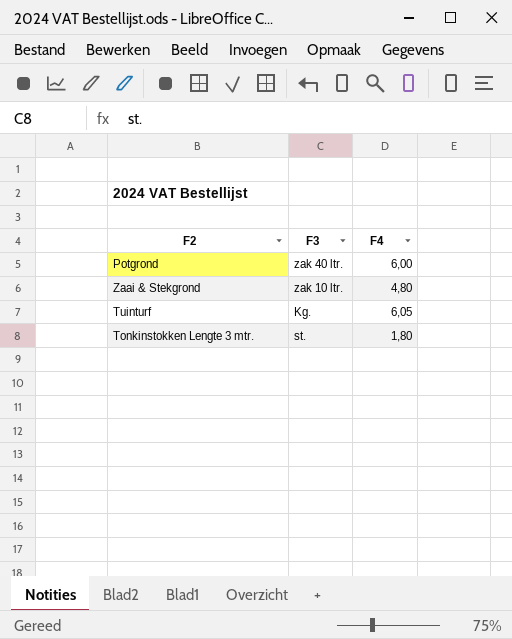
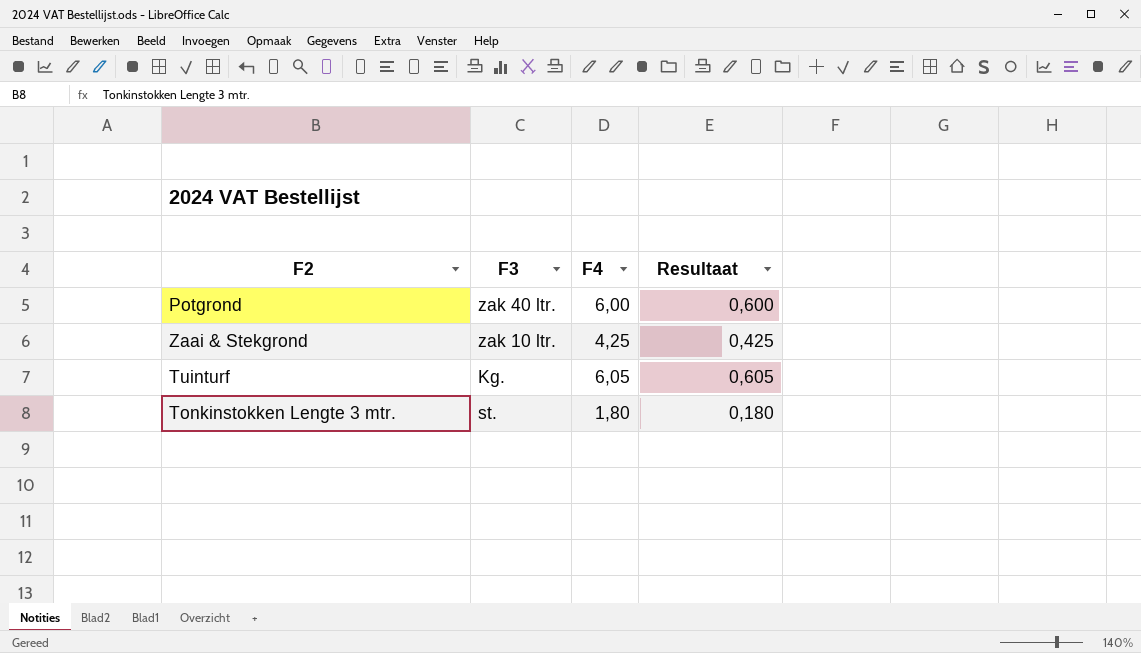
column Resultaat | formula: none -> [F4] * 0,1
Zaai & Stekgrond | F4: 4,80 -> 4,25

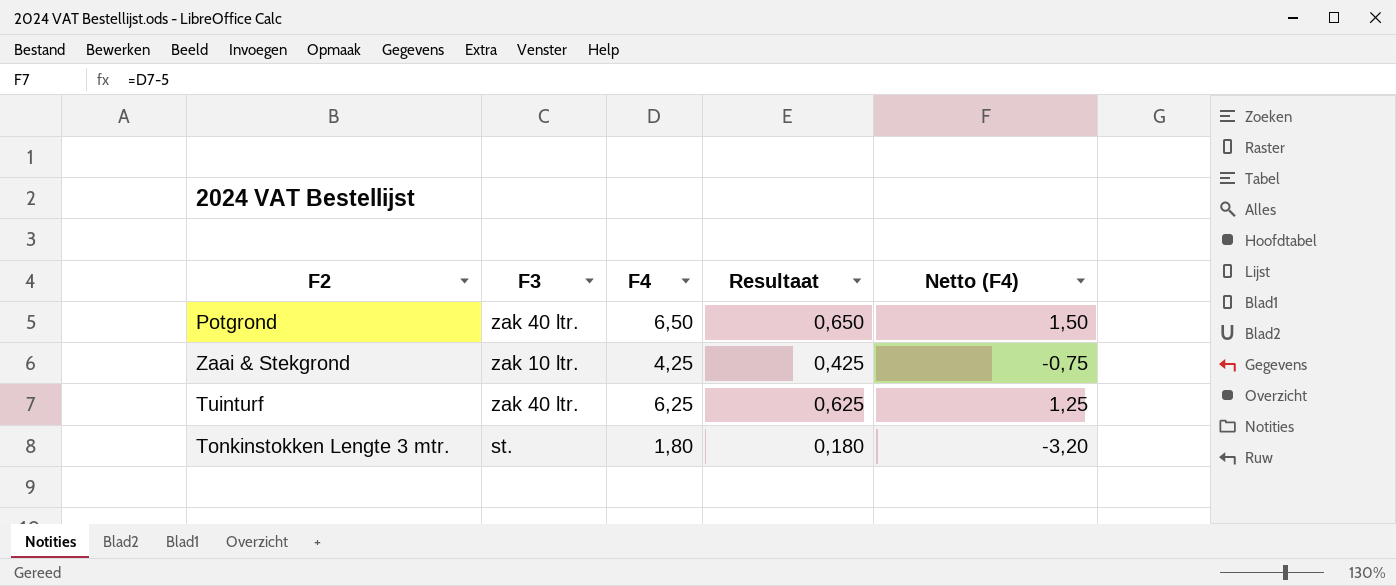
column Netto (F4) | formula: none -> [F4] - 5
Potgrond | F4: 6,00 -> 6,50
Potgrond | Resultaat: 0,600 -> 0,650
Tuinturf | F3: Kg. -> zak 40 ltr.
Tuinturf | F4: 6,05 -> 6,25
Tuinturf | Resultaat: 0,605 -> 0,625

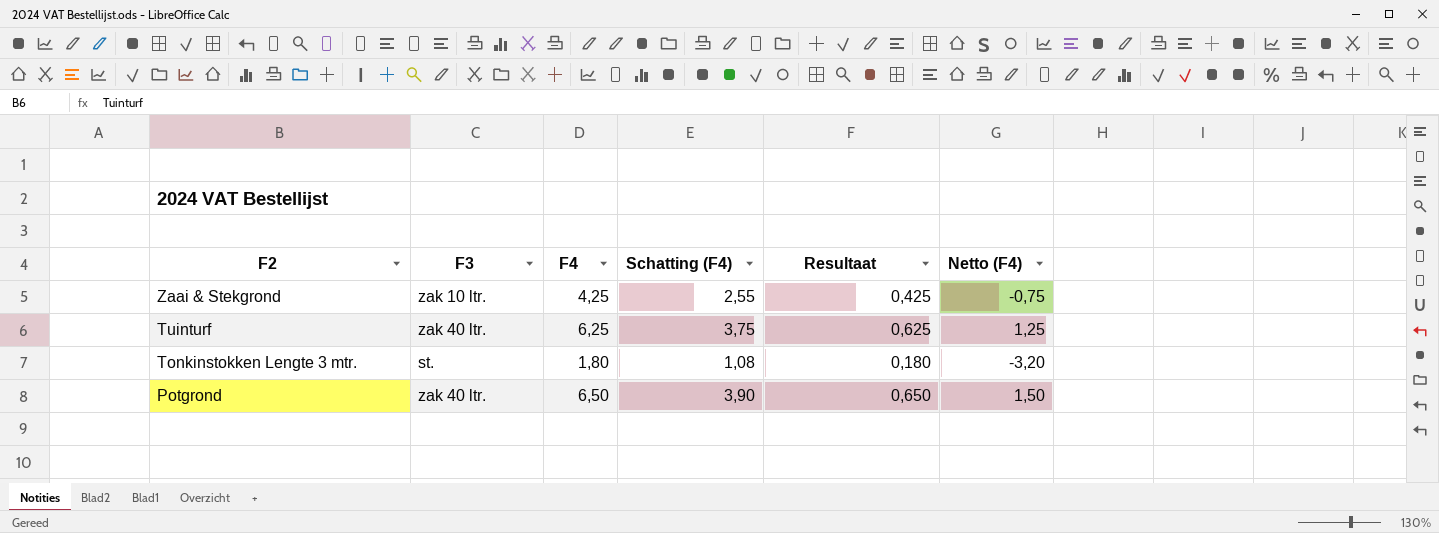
row order: none -> F2 descending
column Schatting (F4) | formula: none -> [F4] * 0,6

